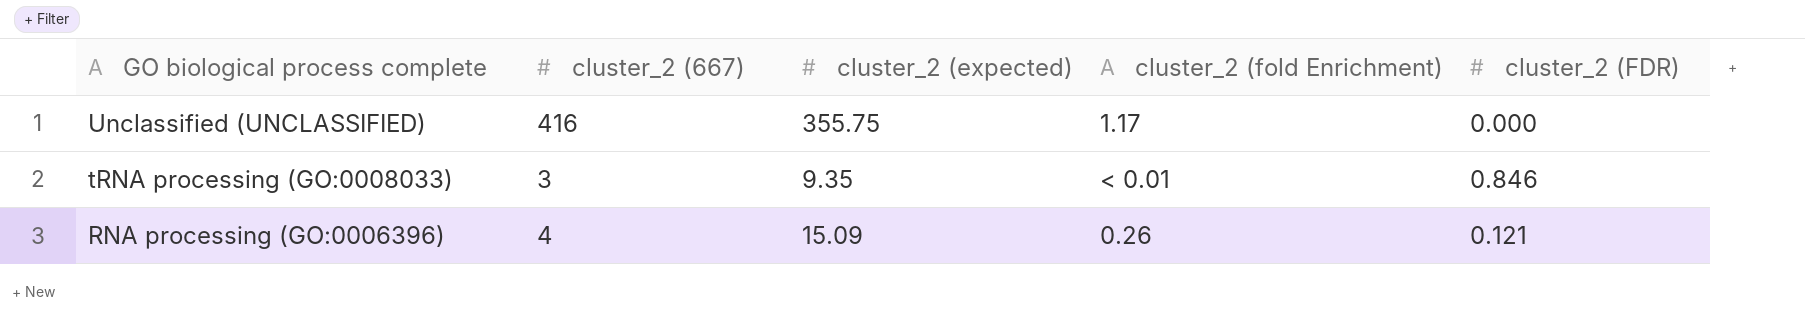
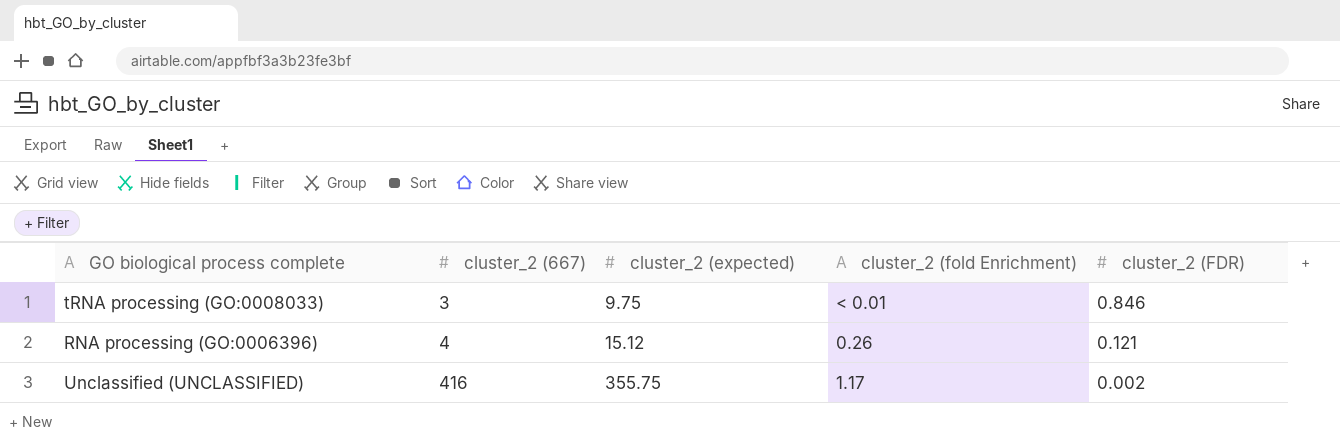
row order: GO biological process complete descending -> cluster_2 (667) ascending
tRNA processing (GO:0008033) | cluster_2 (expected): 9.35 -> 9.75
RNA processing (GO:0006396) | cluster_2 (expected): 15.09 -> 15.12
Unclassified (UNCLASSIFIED) | cluster_2 (FDR): 0.000 -> 0.002

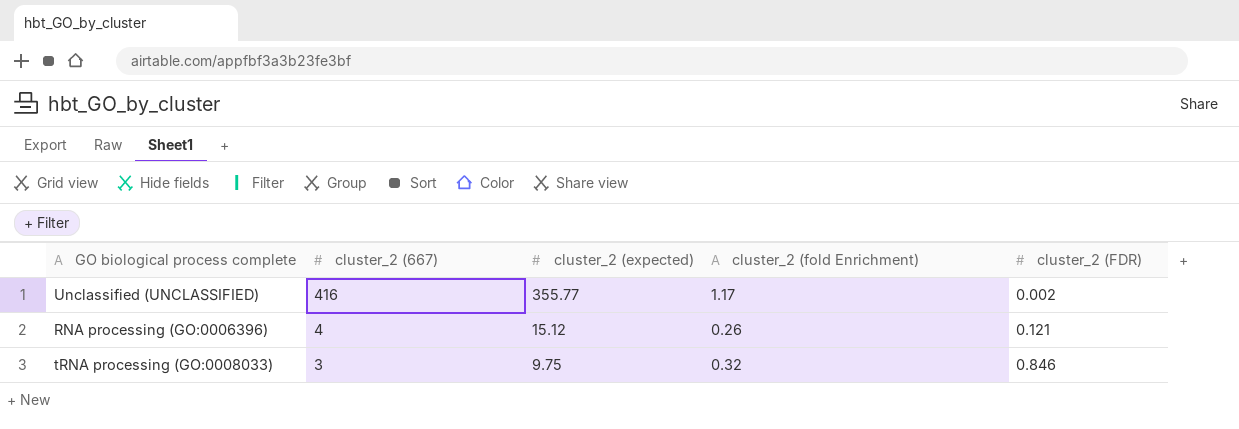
row order: cluster_2 (667) ascending -> cluster_2 (667) descending
Unclassified (UNCLASSIFIED) | cluster_2 (expected): 355.75 -> 355.77
tRNA processing (GO:0008033) | cluster_2 (fold Enrichment): < 0.01 -> 0.32

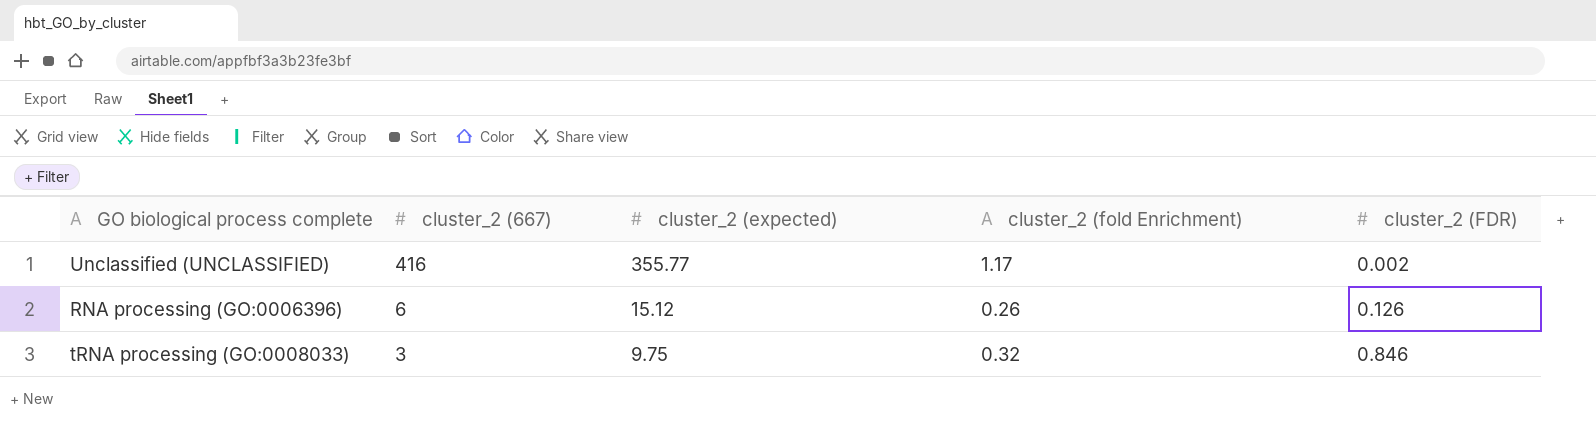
RNA processing (GO:0006396) | cluster_2 (667): 4 -> 6
RNA processing (GO:0006396) | cluster_2 (FDR): 0.121 -> 0.126

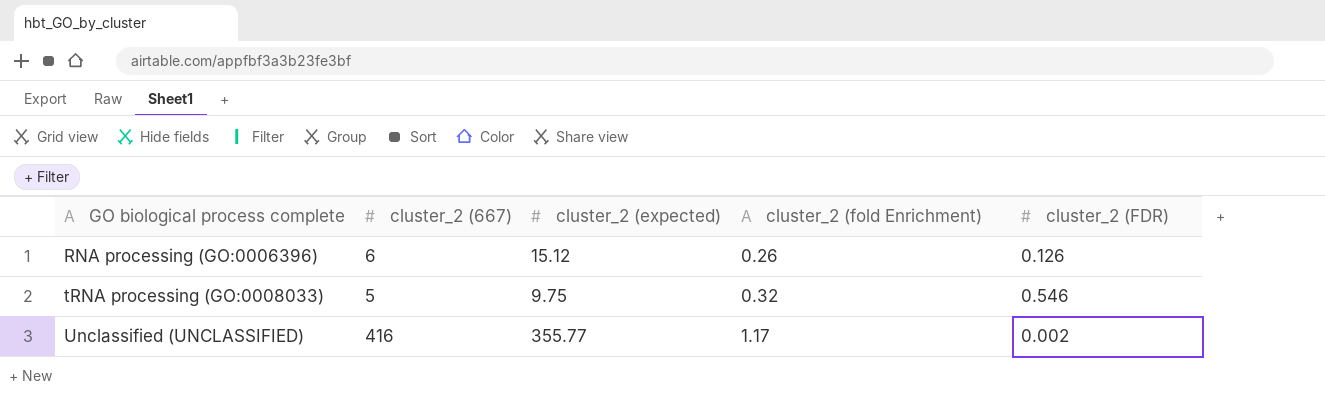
row order: cluster_2 (667) descending -> GO biological process complete ascending
tRNA processing (GO:0008033) | cluster_2 (667): 3 -> 5
tRNA processing (GO:0008033) | cluster_2 (FDR): 0.846 -> 0.546

